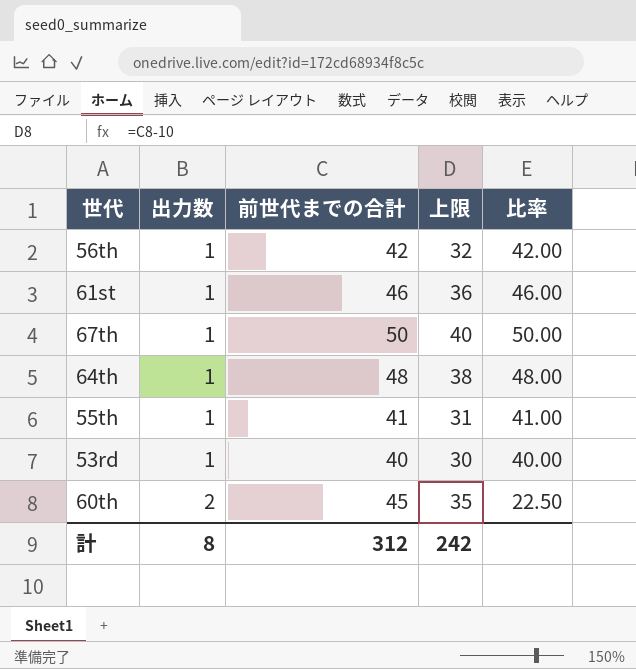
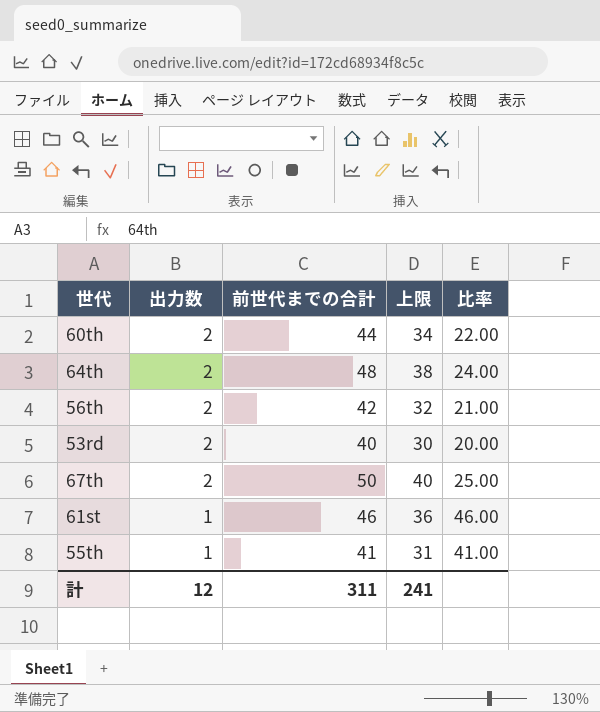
row order: 出力数 ascending -> 出力数 descending
60th | 前世代までの合計: 45 -> 44
60th | 上限: 35 -> 34
60th | 比率: 22.50 -> 22.00
64th | 出力数: 1 -> 2
64th | 比率: 48.00 -> 24.00
56th | 出力数: 1 -> 2
56th | 比率: 42.00 -> 21.00
53rd | 出力数: 1 -> 2
53rd | 比率: 40.00 -> 20.00
67th | 出力数: 1 -> 2
67th | 比率: 50.00 -> 25.00
計 | 出力数: 8 -> 12
計 | 前世代までの合計: 312 -> 311
計 | 上限: 242 -> 241

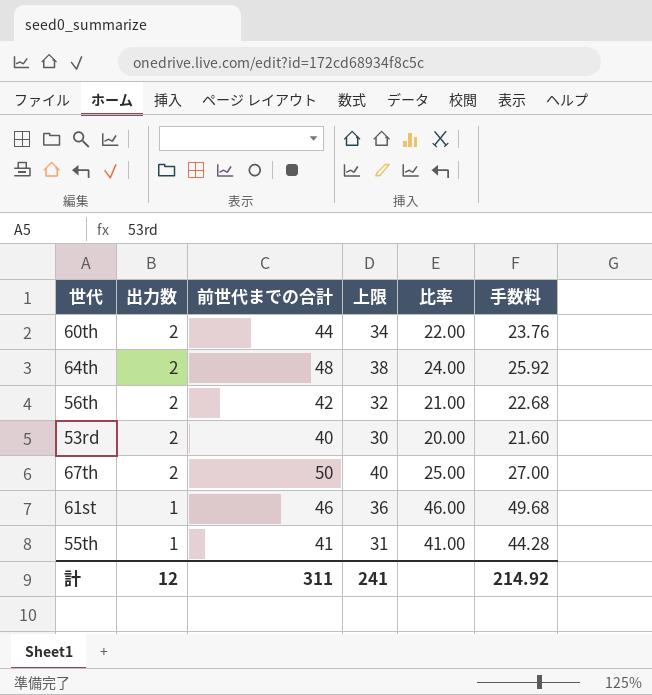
column 手数料 | formula: none -> [比率] * 1.08

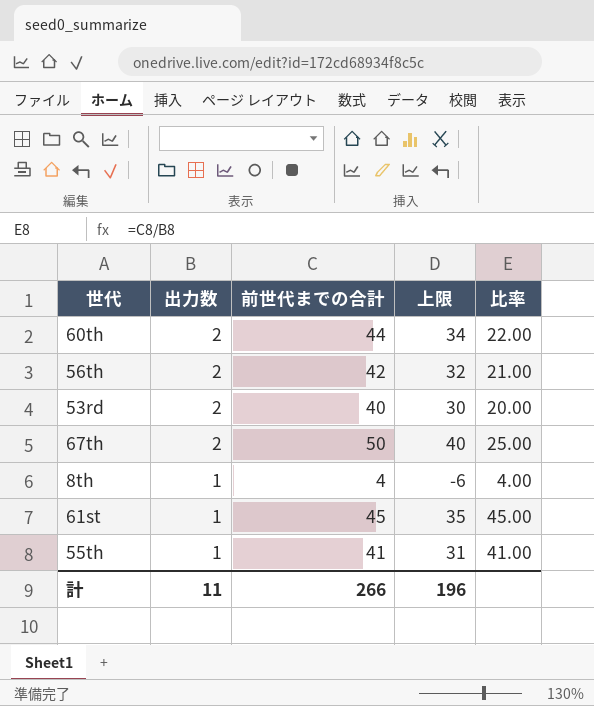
column 手数料 | formula: [比率] * 1.08 -> none
row 64th: 2 | 48 | 38 | 24.00 | 25.92 -> none
row 8th: none -> 1 | 4 | -6 | 4.00
61st | 前世代までの合計: 46 -> 45
61st | 上限: 36 -> 35
61st | 比率: 46.00 -> 45.00
計 | 出力数: 12 -> 11
計 | 前世代までの合計: 311 -> 266
計 | 上限: 241 -> 196

